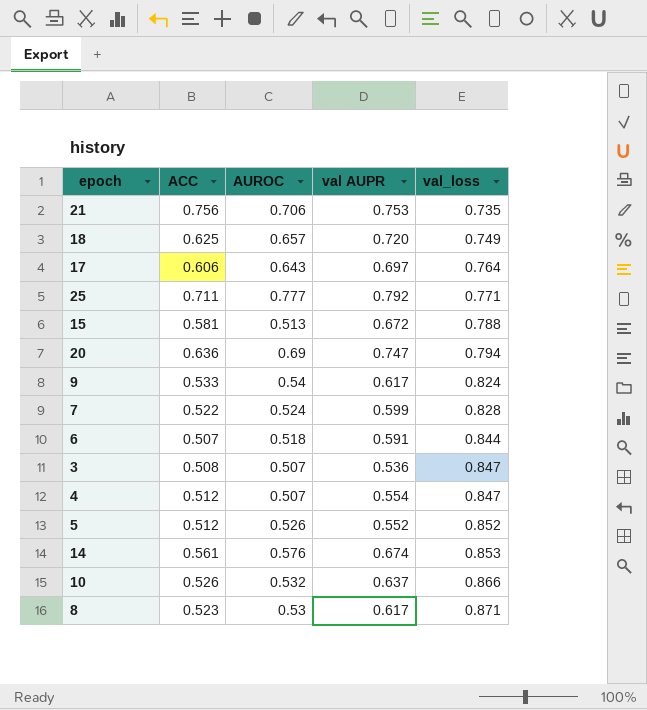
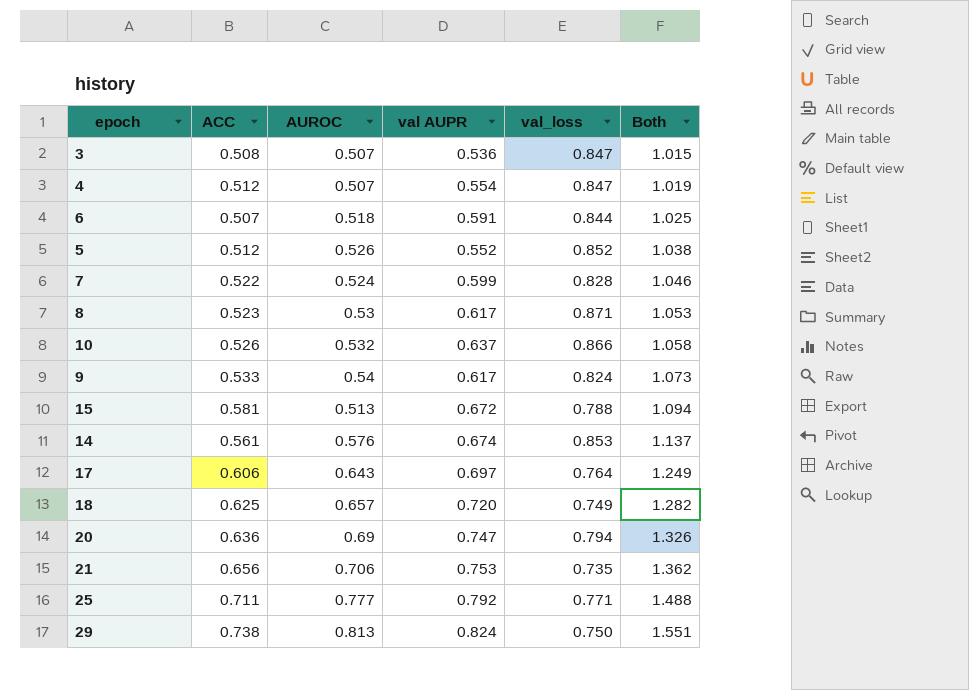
row order: val_loss ascending -> Both ascending
column Both | formula: none -> [ACC] + [AUROC]
21 | ACC: 0.756 -> 0.656
row 29: none -> 0.738 | 0.813 | 0.824 | 0.750 | 1.551

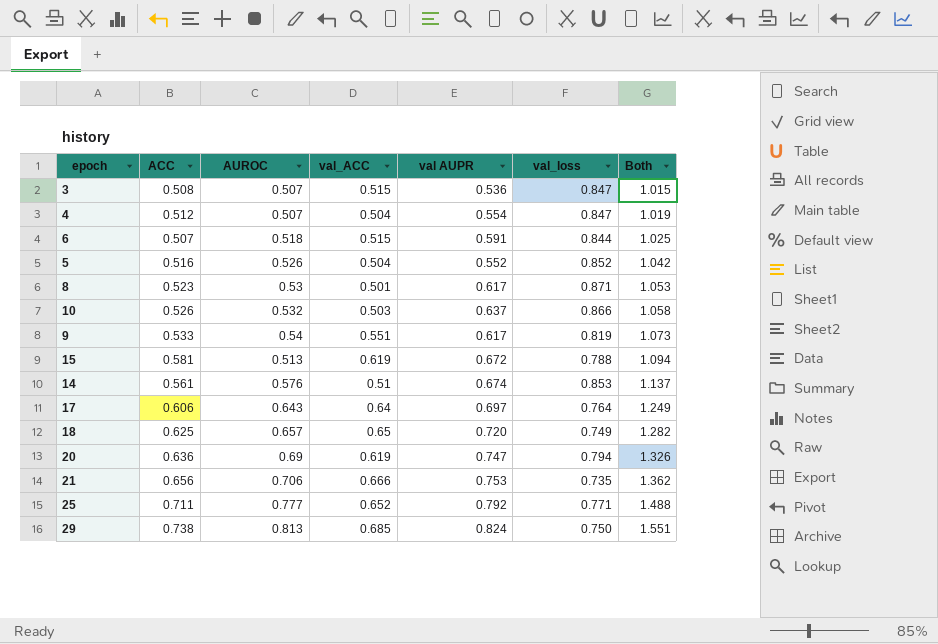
column val_ACC | position: none -> 4
row 7: 0.522 | 0.524 | 0.599 | 0.828 | 1.046 -> none
5 | ACC: 0.512 -> 0.516
5 | Both: 1.038 -> 1.042
9 | val_loss: 0.824 -> 0.819

